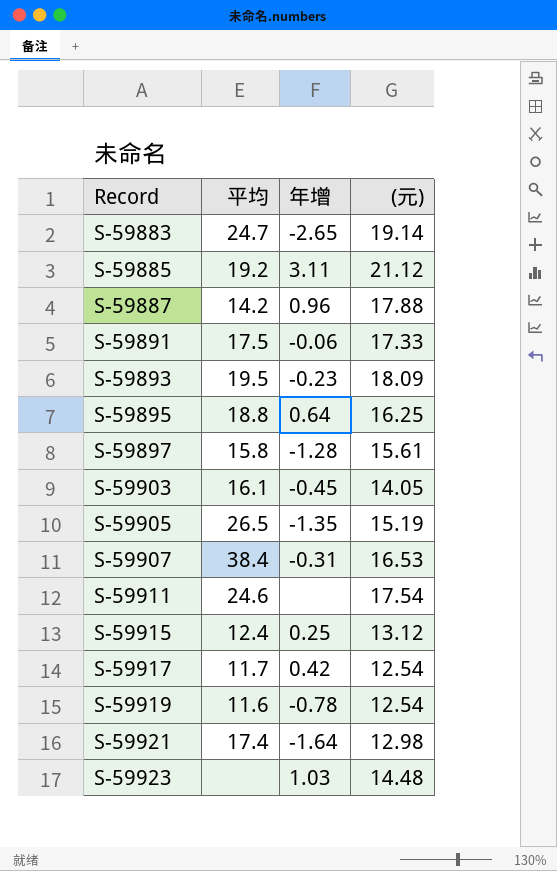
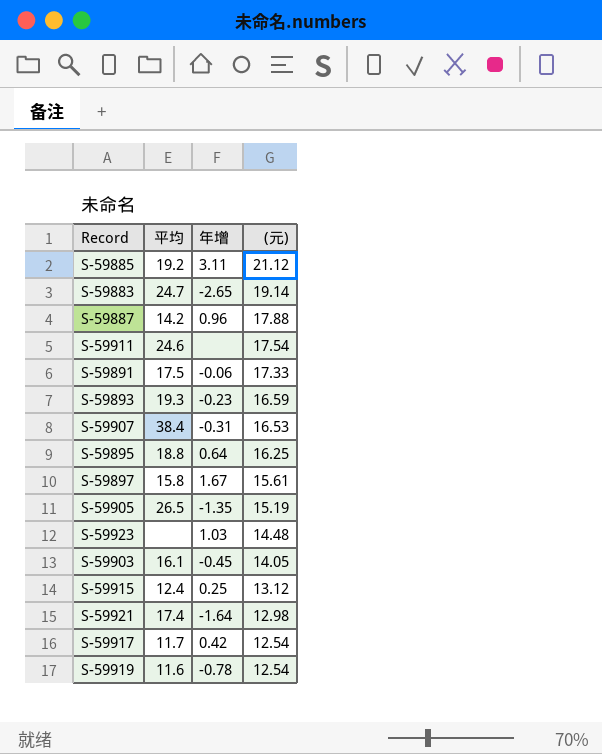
row order: Record ascending -> (元) descending
S-59893 | 平均: 19.5 -> 19.3
S-59893 | (元): 18.09 -> 16.59
S-59897 | 年增: -1.28 -> 1.67

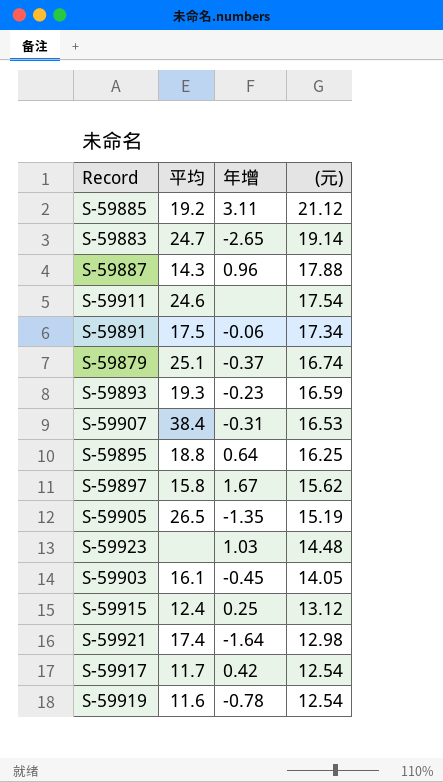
S-59887 | 平均: 14.2 -> 14.3
S-59891 | (元): 17.33 -> 17.34
row S-59879: none -> 25.1 | -0.37 | 16.74
S-59897 | (元): 15.61 -> 15.62

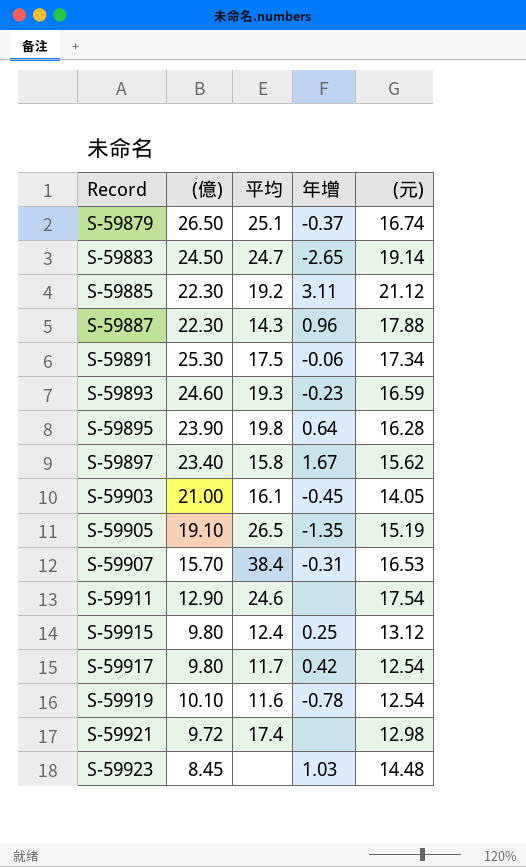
row order: (元) descending -> Record ascending
column (億) | position: none -> 2
S-59895 | 平均: 18.8 -> 19.8
S-59895 | (元): 16.25 -> 16.28
S-59921 | 年增: -1.64 -> none

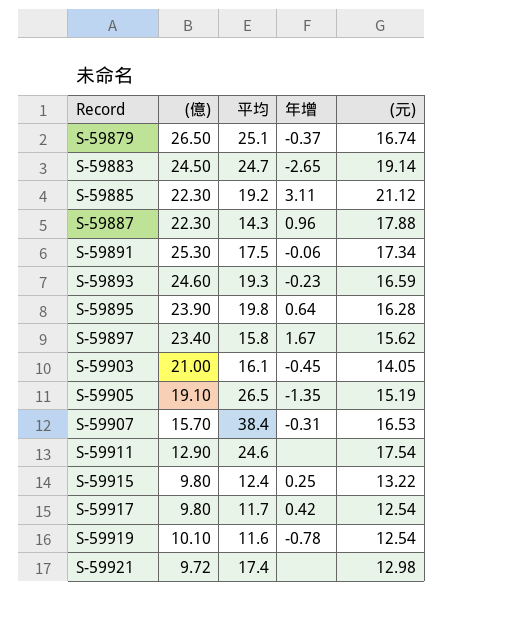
row S-59923: 8.45 | none | 1.03 | 14.48 -> none
S-59915 | (元): 13.12 -> 13.22

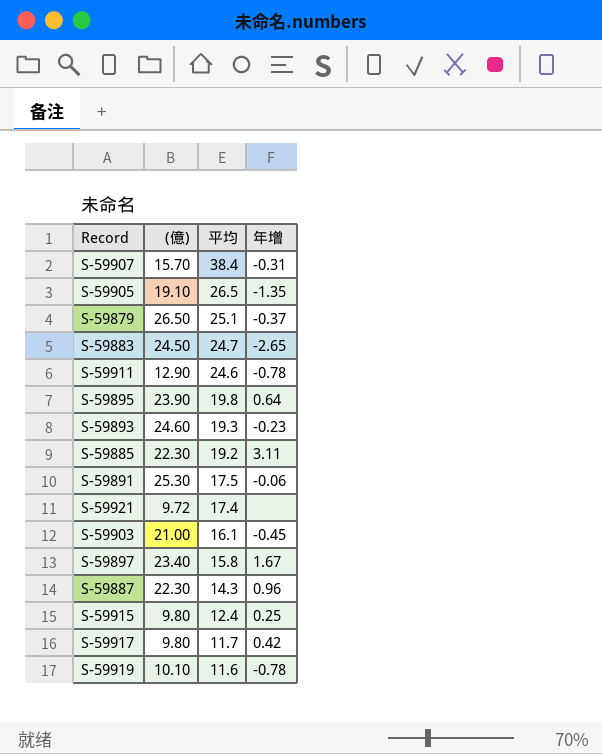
row order: Record ascending -> 平均 descending
column (元) | position: 5 -> none
S-59911 | 年增: none -> -0.78

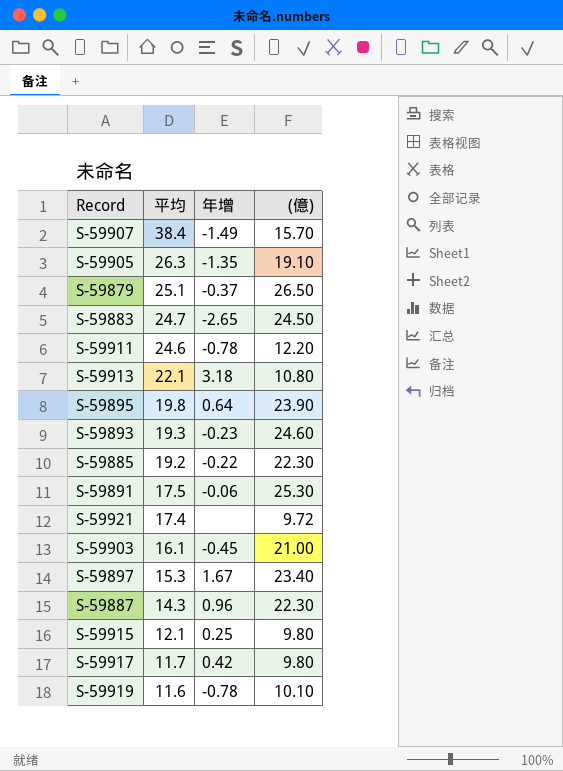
column (億) | position: 2 -> 4
S-59907 | 年增: -0.31 -> -1.49
S-59905 | 平均: 26.5 -> 26.3
S-59911 | (億): 12.90 -> 12.20
row S-59913: none -> 22.1 | 3.18 | 10.80
S-59885 | 年增: 3.11 -> -0.22
S-59897 | 平均: 15.8 -> 15.3
S-59915 | 平均: 12.4 -> 12.1

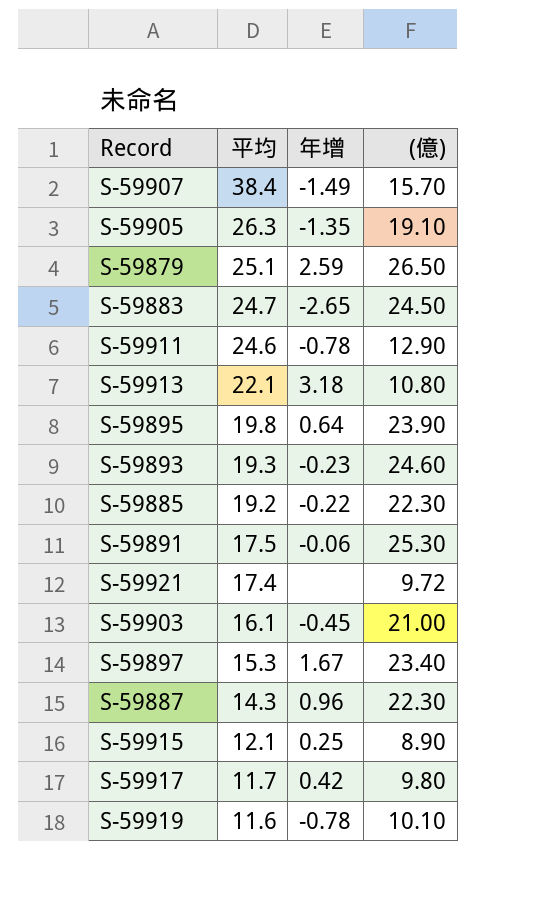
S-59879 | 年增: -0.37 -> 2.59
S-59911 | (億): 12.20 -> 12.90
S-59915 | (億): 9.80 -> 8.90

